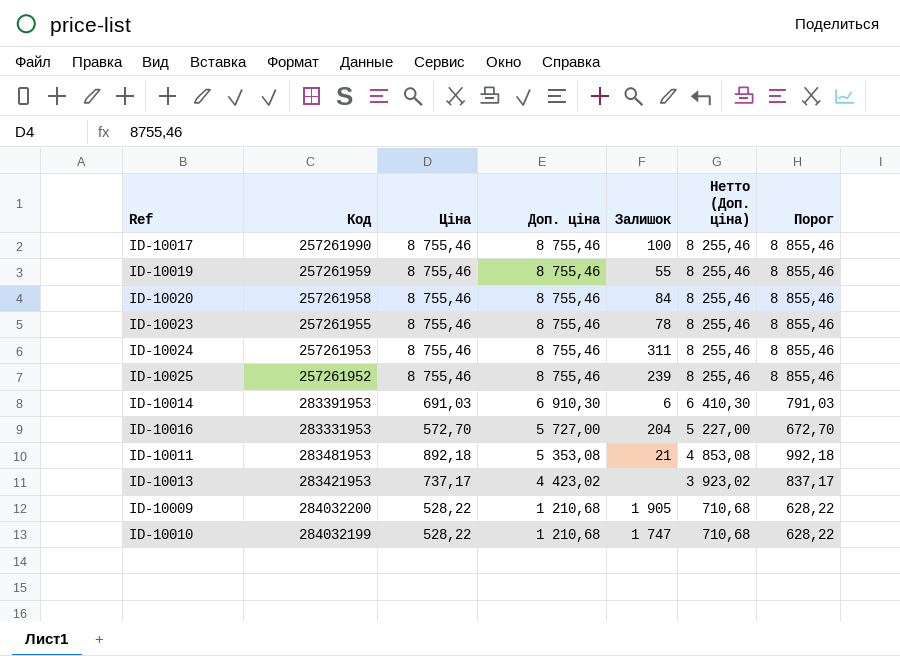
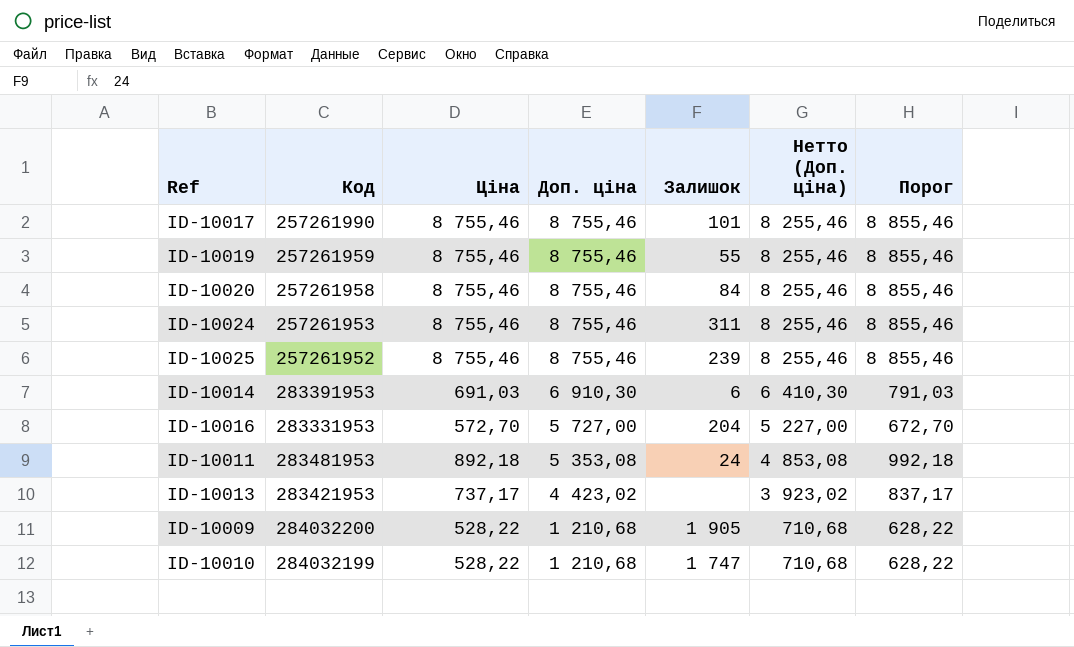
row ID-10023: 257261955 | 8 755,46 | 8 755,46 | 78 | 8 255,46 | 8 855,46 -> none
ID-10017 | Залишок: 100 -> 101
ID-10011 | Залишок: 21 -> 24

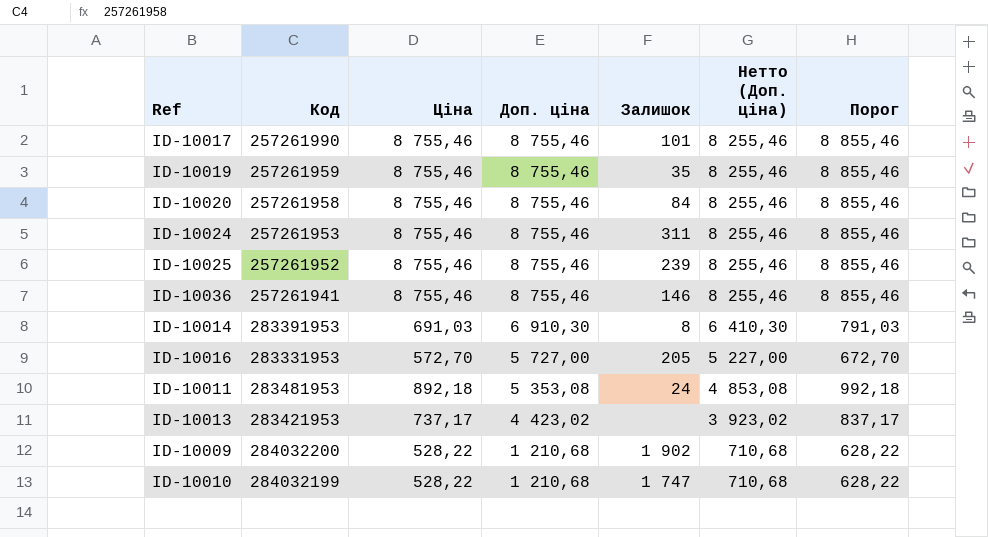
ID-10019 | Залишок: 55 -> 35
row ID-10036: none -> 257261941 | 8 755,46 | 8 755,46 | 146 | 8 255,46 | 8 855,46
ID-10014 | Залишок: 6 -> 8
ID-10016 | Залишок: 204 -> 205
ID-10009 | Залишок: 1 905 -> 1 902

